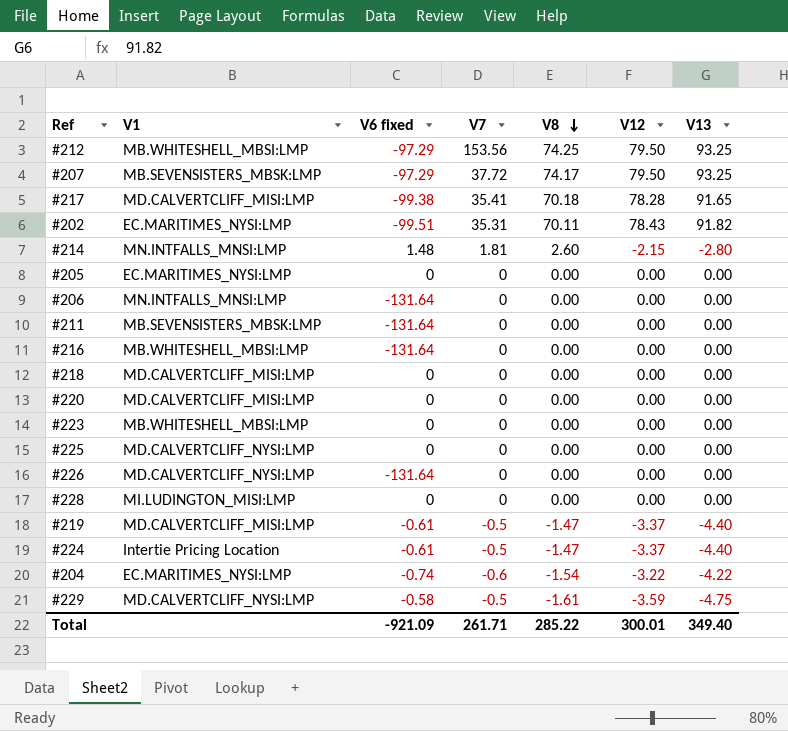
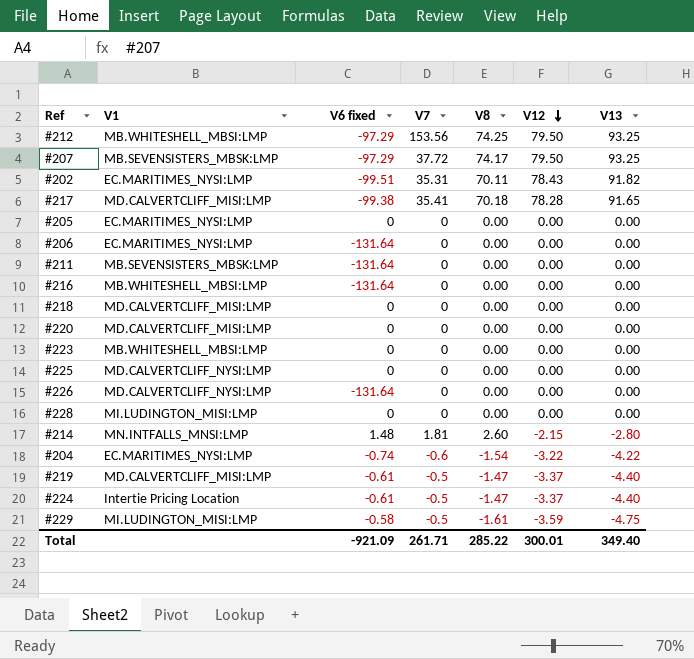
row order: V8 descending -> V12 descending
#206 | V1: MN.INTFALLS_MNSI:LMP -> EC.MARITIMES_NYSI:LMP
#229 | V1: MD.CALVERTCLIFF_NYSI:LMP -> MI.LUDINGTON_MISI:LMP

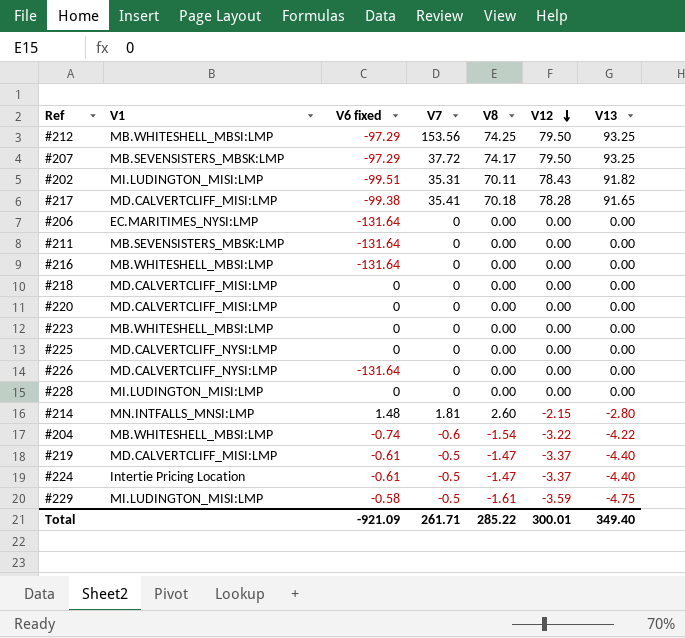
row #205: EC.MARITIMES_NYSI:LMP | 0 | 0 | 0.00 | 0.00 | 0.00 -> none
#202 | V1: EC.MARITIMES_NYSI:LMP -> MI.LUDINGTON_MISI:LMP
#204 | V1: EC.MARITIMES_NYSI:LMP -> MB.WHITESHELL_MBSI:LMP

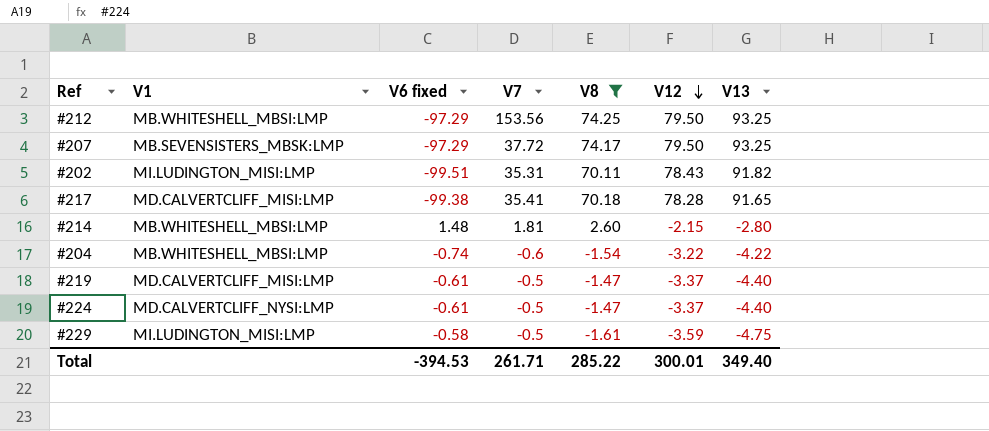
filter: none -> V8 != 0.00
#214 | V1: MN.INTFALLS_MNSI:LMP -> MB.WHITESHELL_MBSI:LMP
#224 | V1: Intertie Pricing Location -> MD.CALVERTCLIFF_NYSI:LMP
Total | V6 fixed: -921.09 -> -394.53

